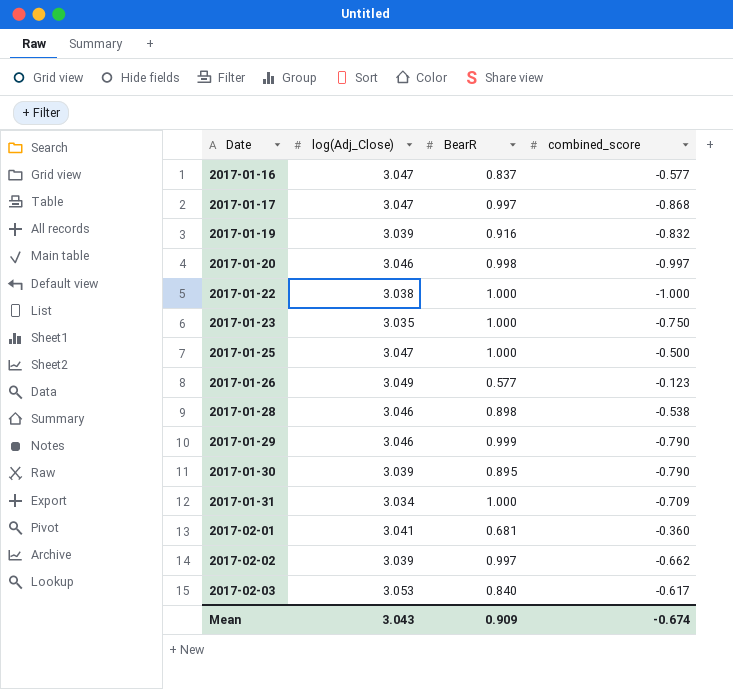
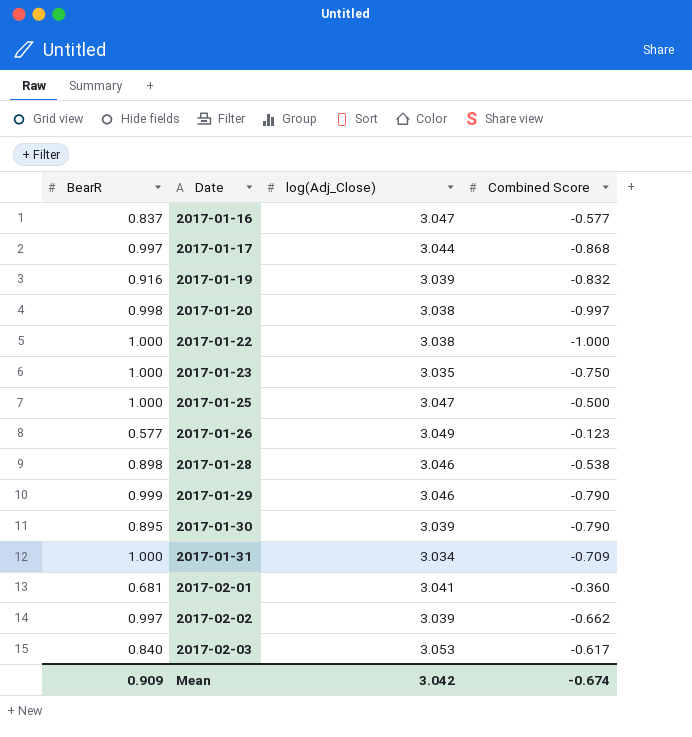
column BearR | position: 3 -> 1
column name: combined_score -> Combined Score
2017-01-17 | log(Adj_Close): 3.047 -> 3.044
2017-01-20 | log(Adj_Close): 3.046 -> 3.038
Mean | log(Adj_Close): 3.043 -> 3.042

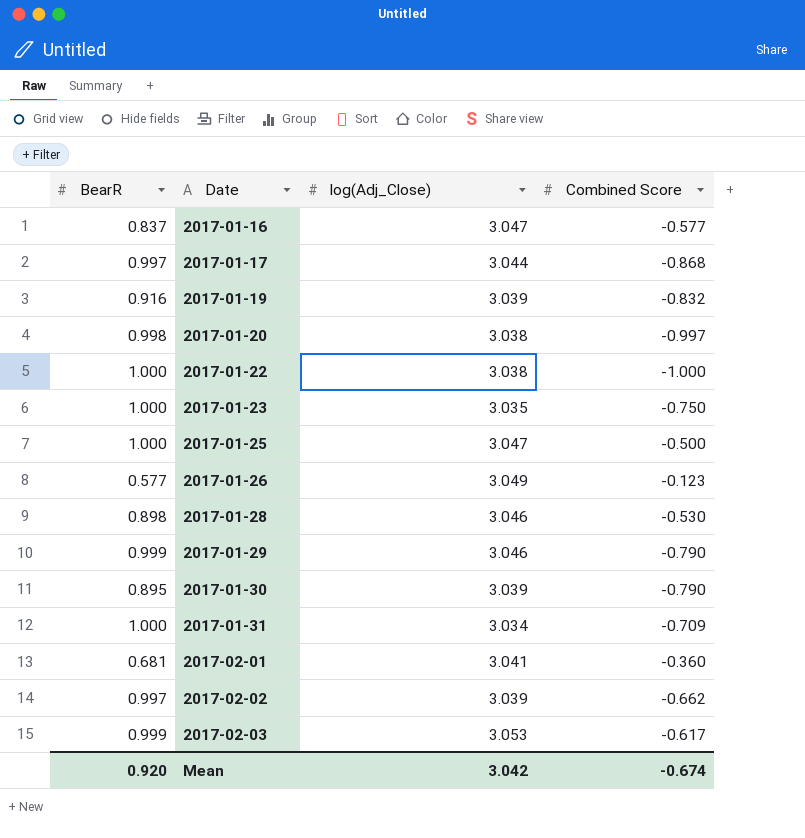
2017-01-28 | Combined Score: -0.538 -> -0.530
2017-02-03 | BearR: 0.840 -> 0.999
Mean | BearR: 0.909 -> 0.920

